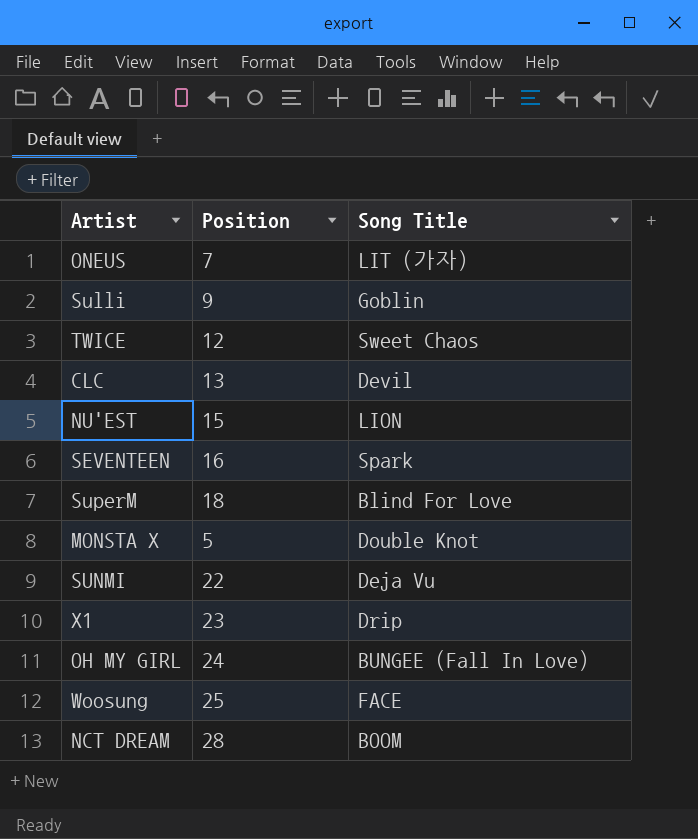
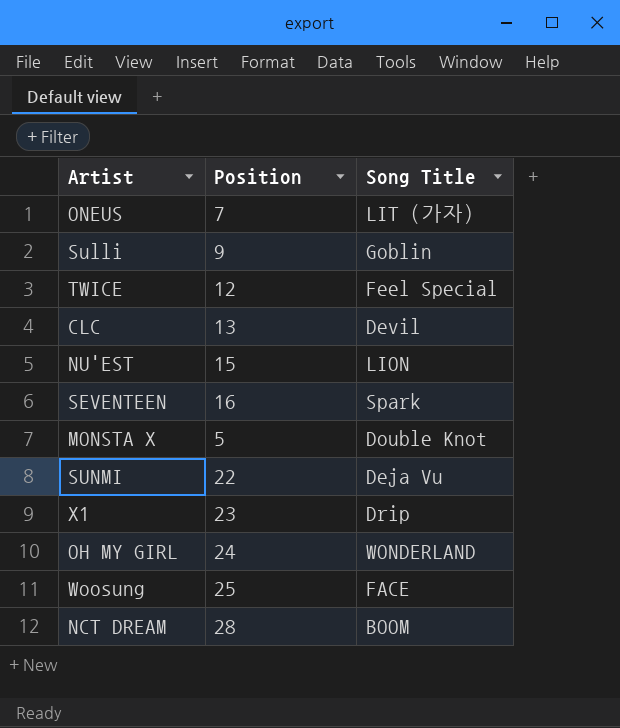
row SuperM: 18 | Blind For Love -> none
TWICE | Song Title: Sweet Chaos -> Feel Special
OH MY GIRL | Song Title: BUNGEE (Fall In Love) -> WONDERLAND

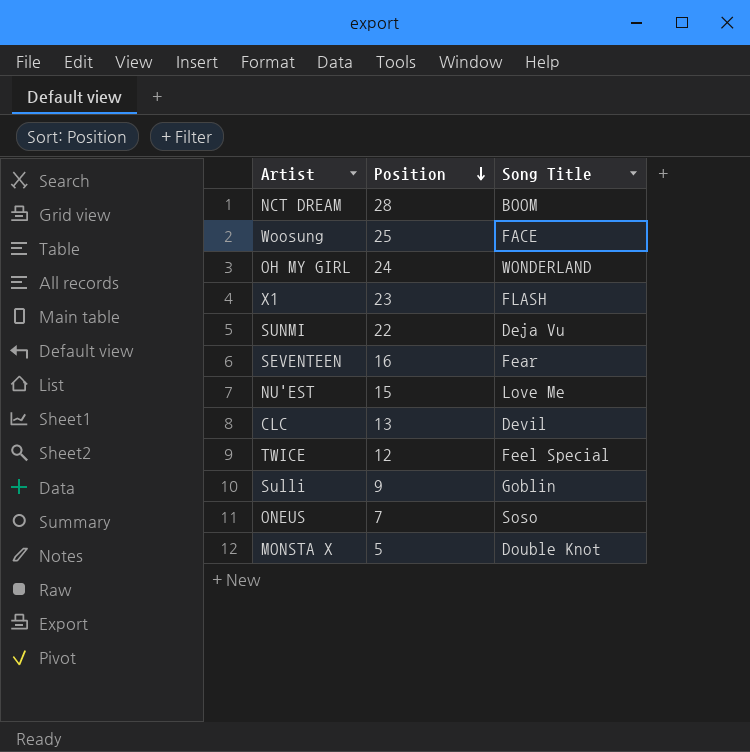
row order: none -> Position descending
X1 | Song Title: Drip -> FLASH
SEVENTEEN | Song Title: Spark -> Fear
NU'EST | Song Title: LION -> Love Me
ONEUS | Song Title: LIT (가자) -> Soso

